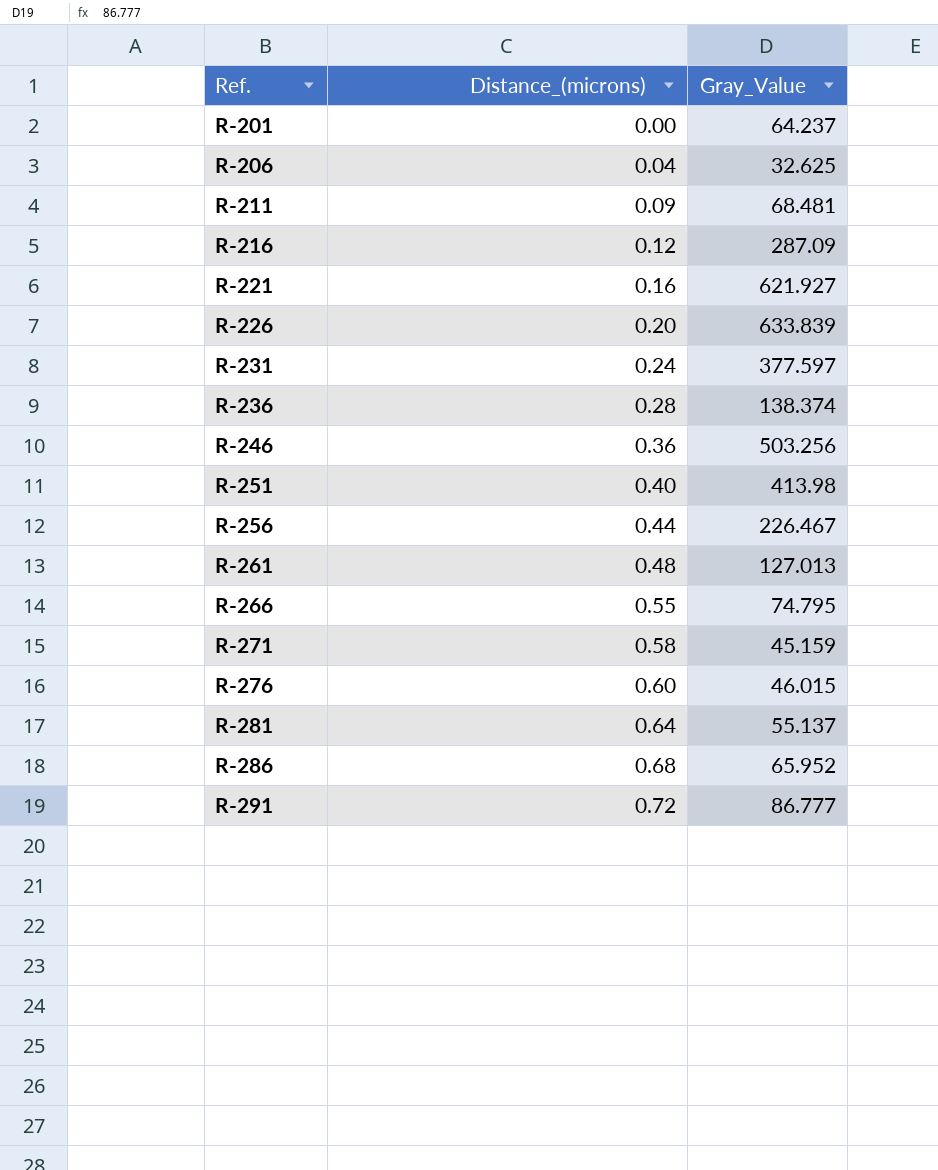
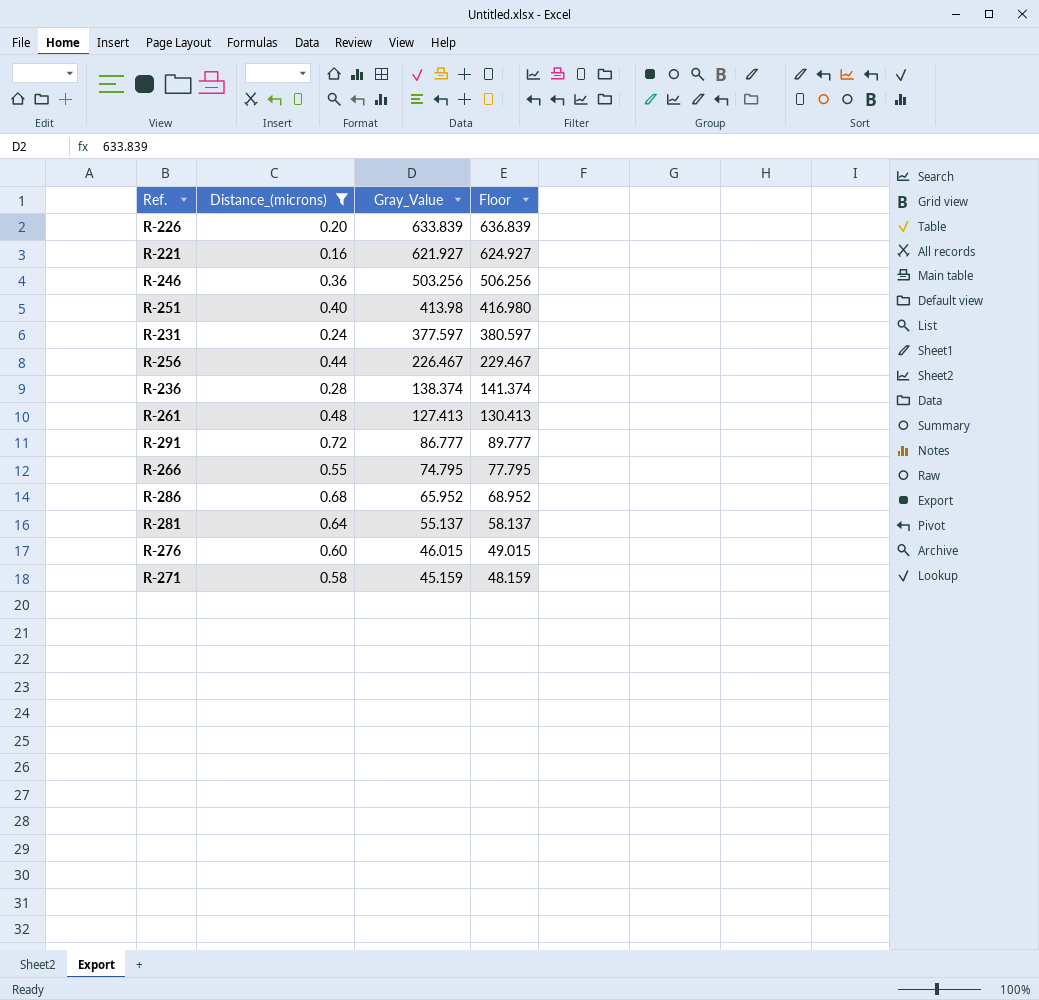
filter: none -> Distance_(microns) >= 0.16
row order: Ref. ascending -> Gray_Value descending
column Floor | formula: none -> [Gray_Value] + 3
R-261 | Gray_Value: 127.013 -> 127.413

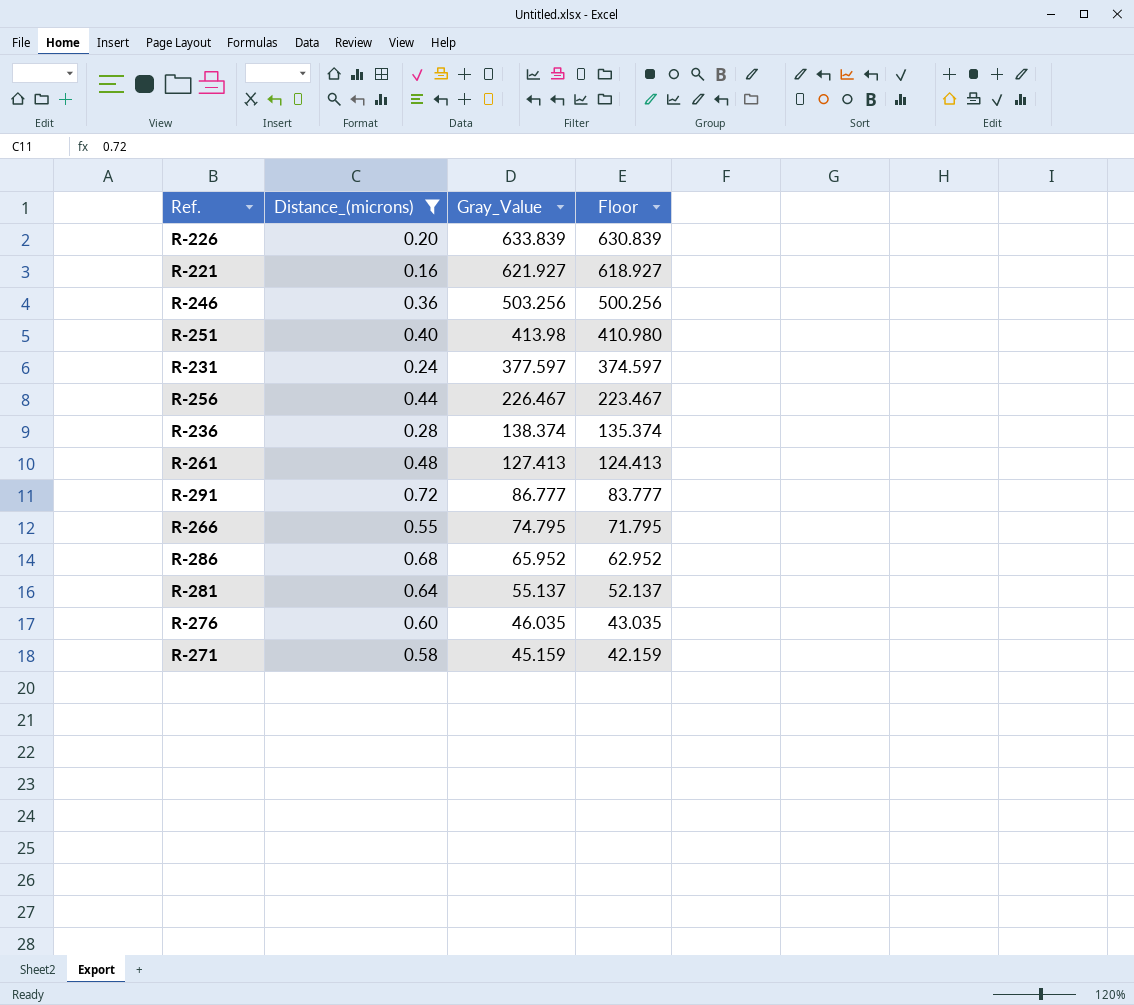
column Floor | formula: [Gray_Value] + 3 -> [Gray_Value] - 3
R-276 | Gray_Value: 46.015 -> 46.035

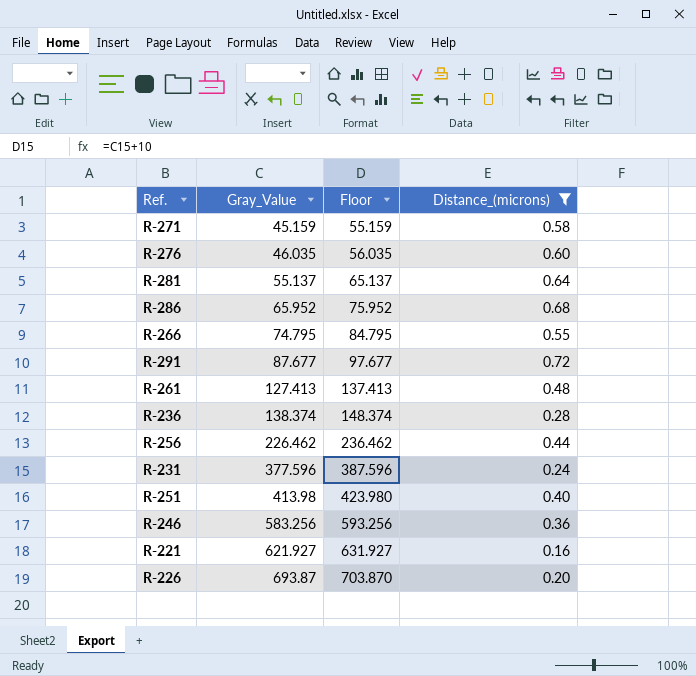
row order: Gray_Value descending -> Gray_Value ascending
column Floor | formula: [Gray_Value] - 3 -> [Gray_Value] + 10
column Distance_(microns) | position: 2 -> 4
R-291 | Gray_Value: 86.777 -> 87.677
R-256 | Gray_Value: 226.467 -> 226.462
R-231 | Gray_Value: 377.597 -> 377.596
R-246 | Gray_Value: 503.256 -> 583.256
R-226 | Gray_Value: 633.839 -> 693.87

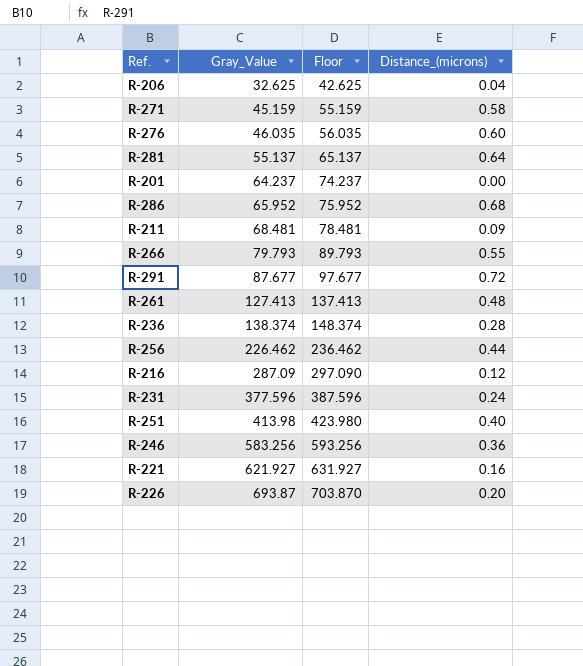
filter: Distance_(microns) >= 0.16 -> none
R-266 | Gray_Value: 74.795 -> 79.793
R-266 | Floor: 84.795 -> 89.793

